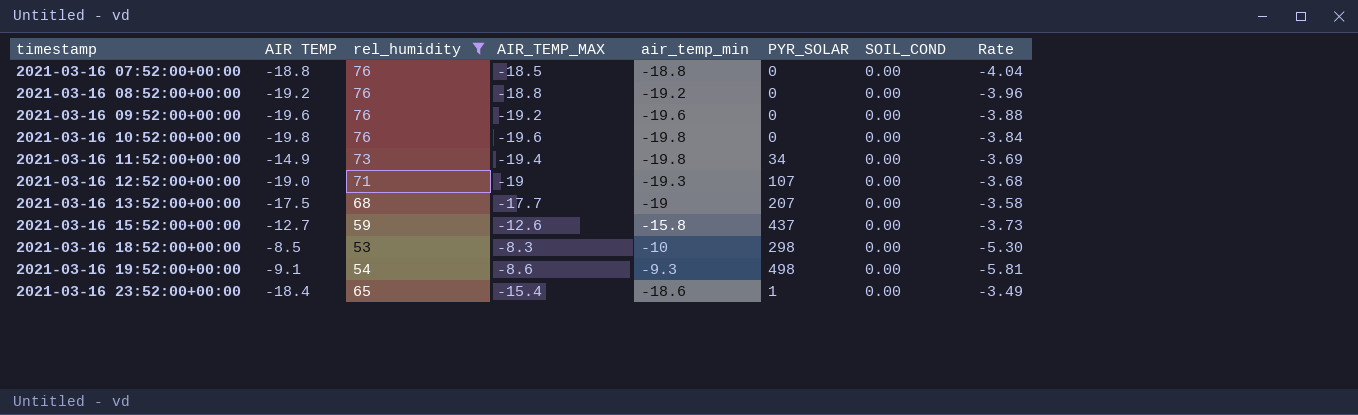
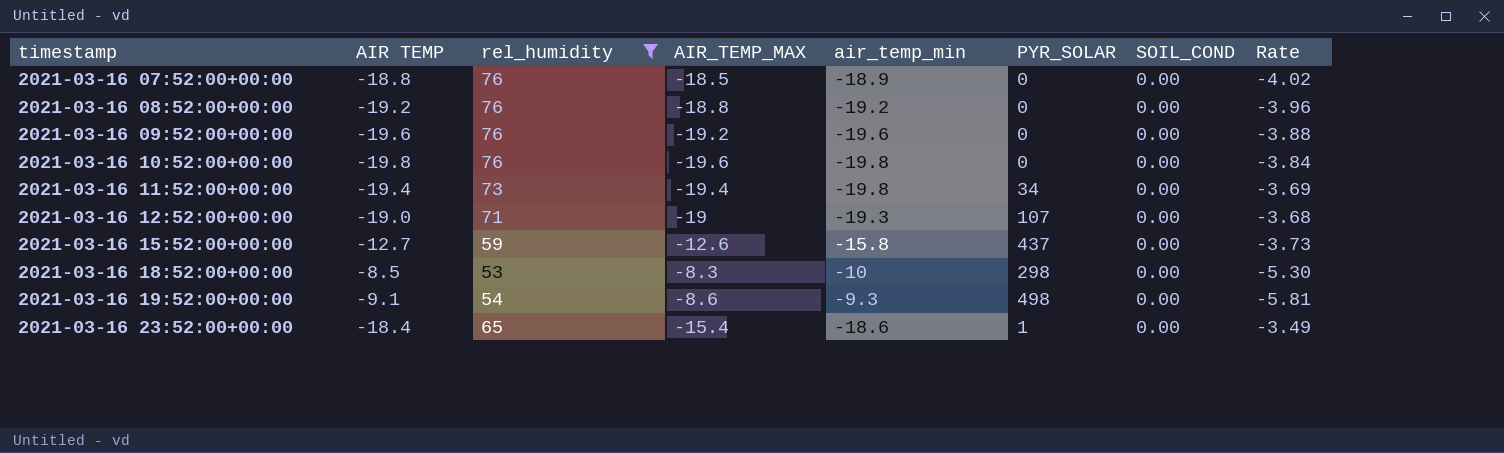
row 2021-03-16 13:52:00+00:00: -17.5 | 68 | -17.7 | -19 | 207 | 0.00 | -3.58 -> none
2021-03-16 07:52:00+00:00 | air_temp_min: -18.8 -> -18.9
2021-03-16 07:52:00+00:00 | Rate: -4.04 -> -4.02
2021-03-16 11:52:00+00:00 | AIR TEMP: -14.9 -> -19.4

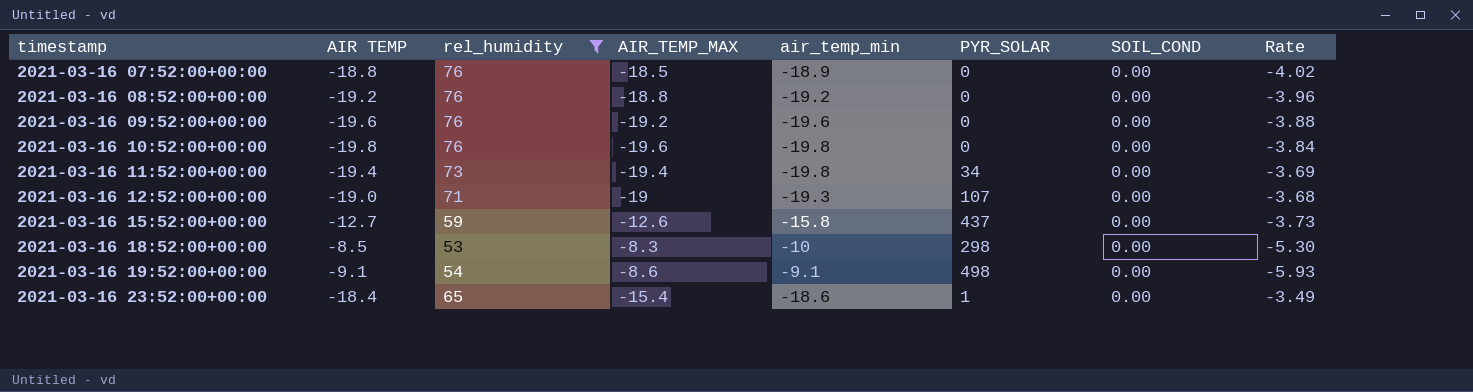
2021-03-16 19:52:00+00:00 | air_temp_min: -9.3 -> -9.1
2021-03-16 19:52:00+00:00 | Rate: -5.81 -> -5.93

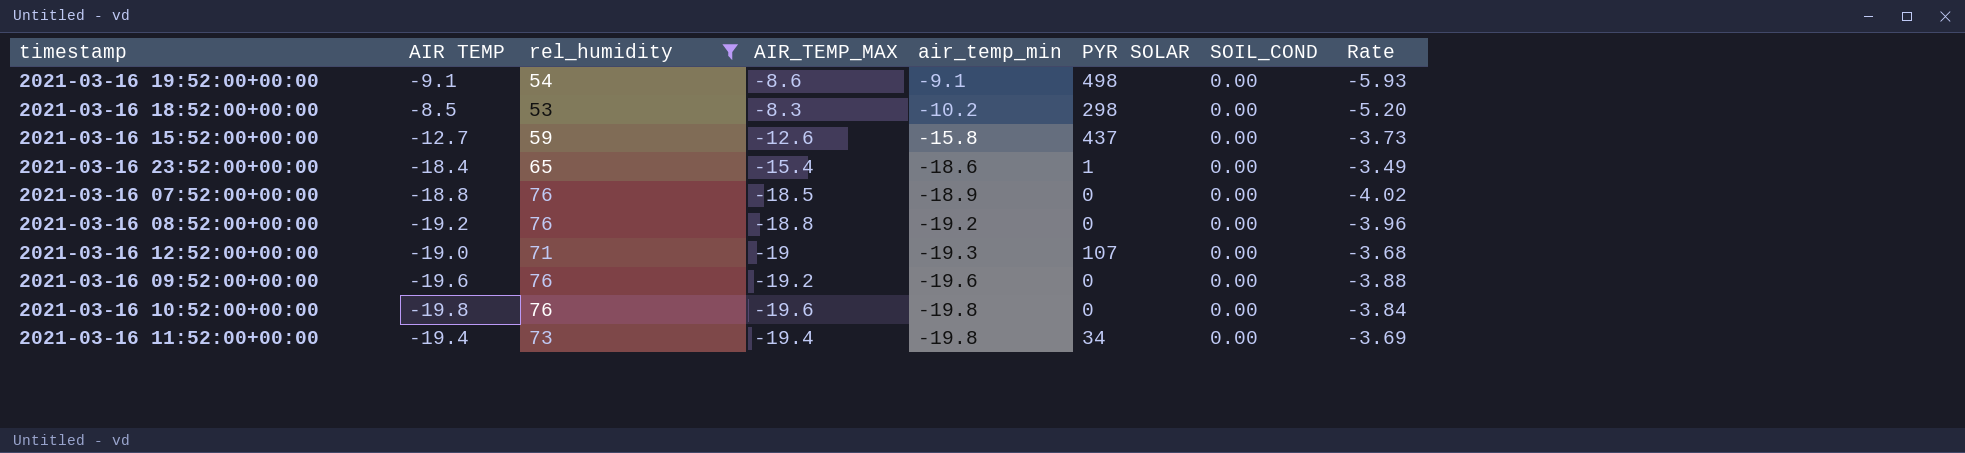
row order: timestamp ascending -> air_temp_min descending
column name: PYR_SOLAR -> PYR SOLAR
2021-03-16 18:52:00+00:00 | air_temp_min: -10 -> -10.2
2021-03-16 18:52:00+00:00 | Rate: -5.30 -> -5.20

